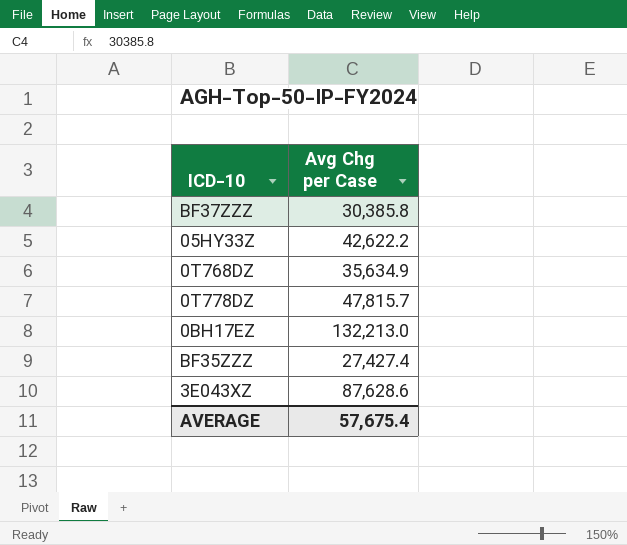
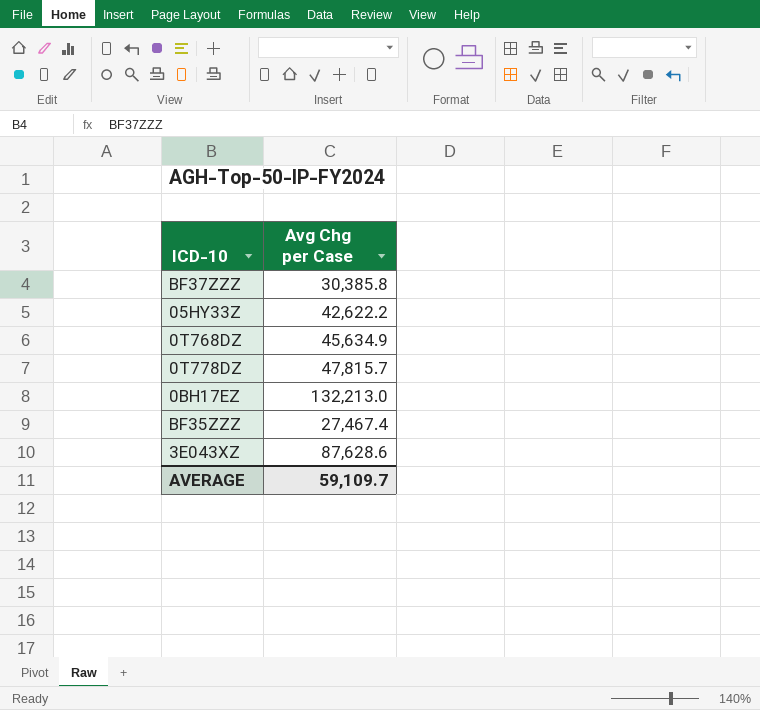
0T768DZ | Avg Chg per Case: 35,634.9 -> 45,634.9
BF35ZZZ | Avg Chg per Case: 27,427.4 -> 27,467.4
AVERAGE | Avg Chg per Case: 57,675.4 -> 59,109.7

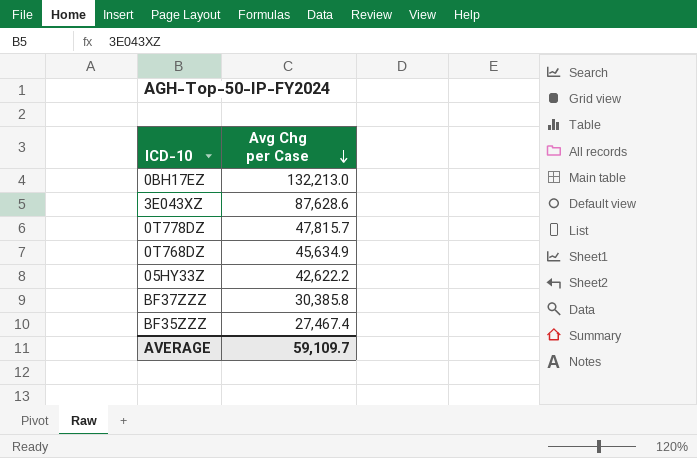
row order: none -> Avg Chg per Case descending

